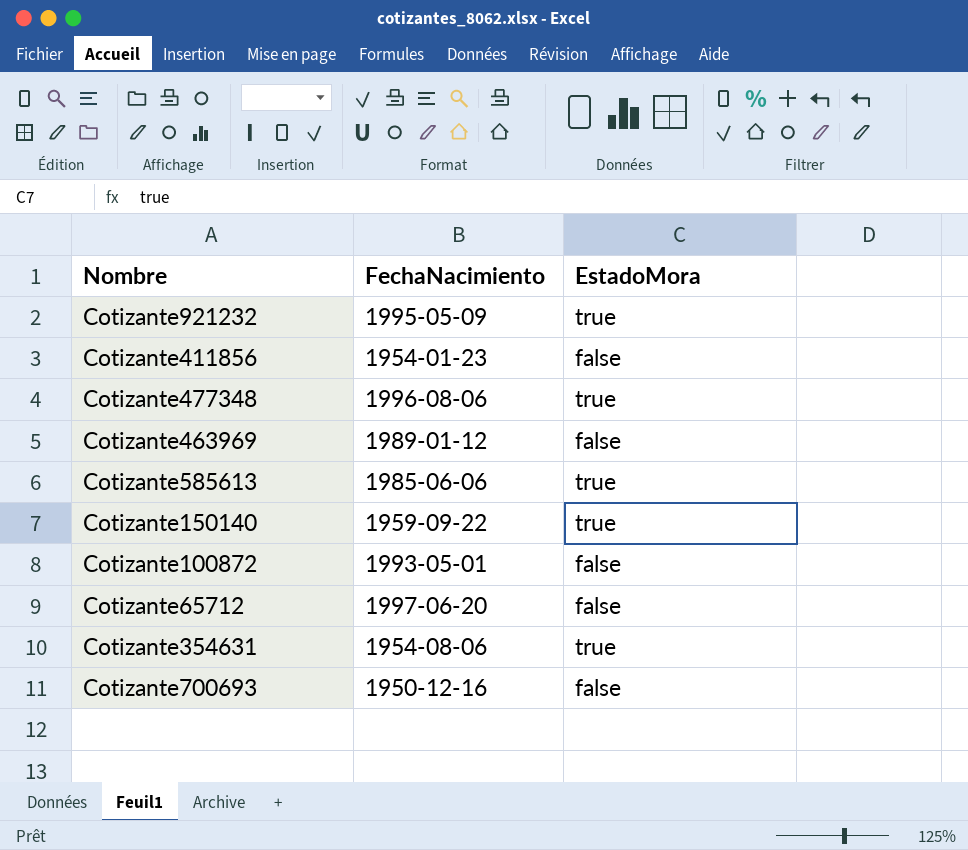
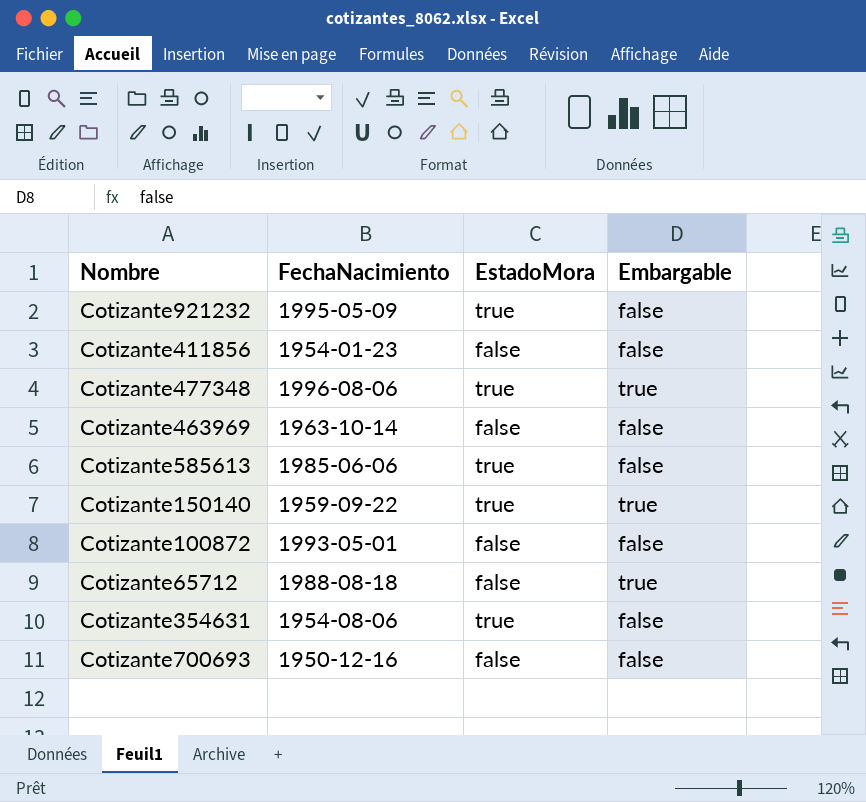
column Embargable | position: none -> 4
Cotizante463969 | FechaNacimiento: 1989-01-12 -> 1963-10-14
Cotizante65712 | FechaNacimiento: 1997-06-20 -> 1988-08-18

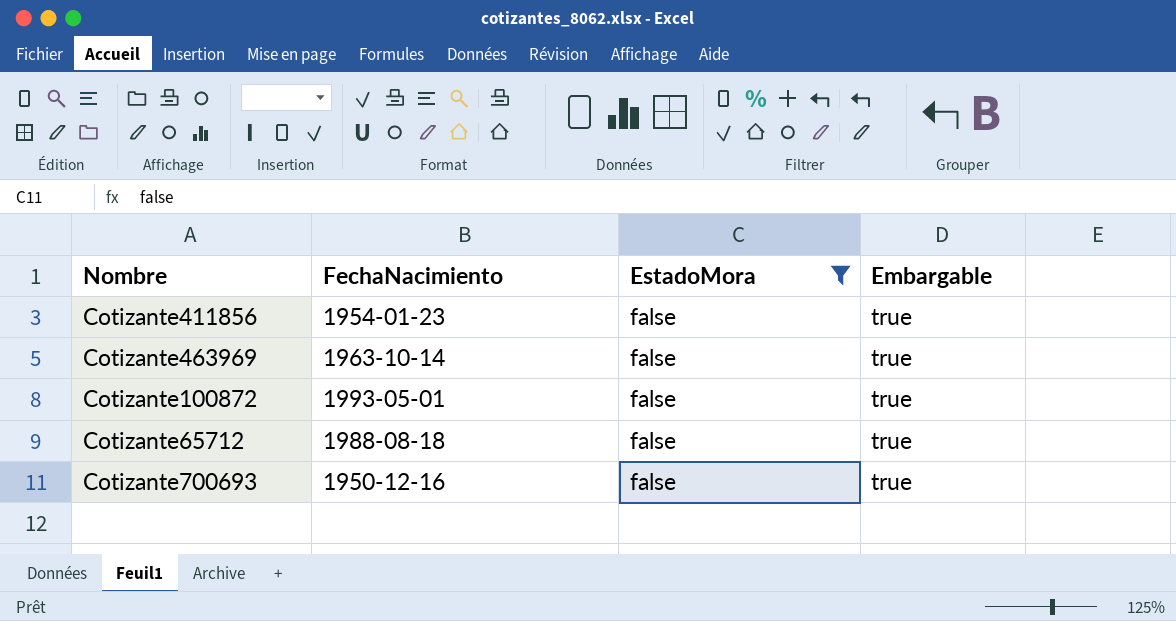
filter: none -> EstadoMora = false
Cotizante411856 | Embargable: false -> true
Cotizante463969 | Embargable: false -> true
Cotizante100872 | Embargable: false -> true
Cotizante700693 | Embargable: false -> true

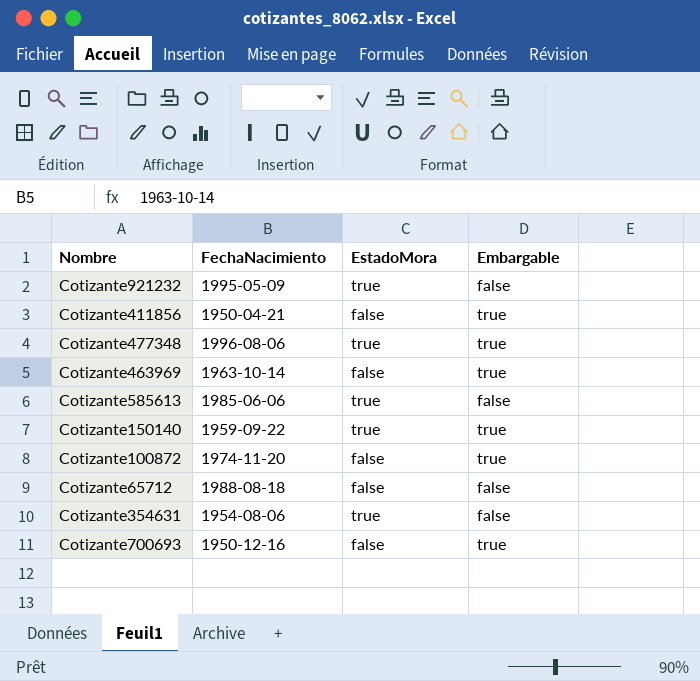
filter: EstadoMora = false -> none
Cotizante411856 | FechaNacimiento: 1954-01-23 -> 1950-04-21
Cotizante100872 | FechaNacimiento: 1993-05-01 -> 1974-11-20
Cotizante65712 | Embargable: true -> false

